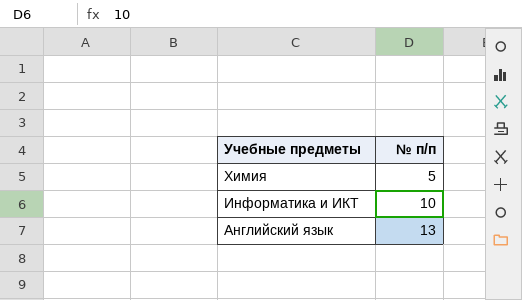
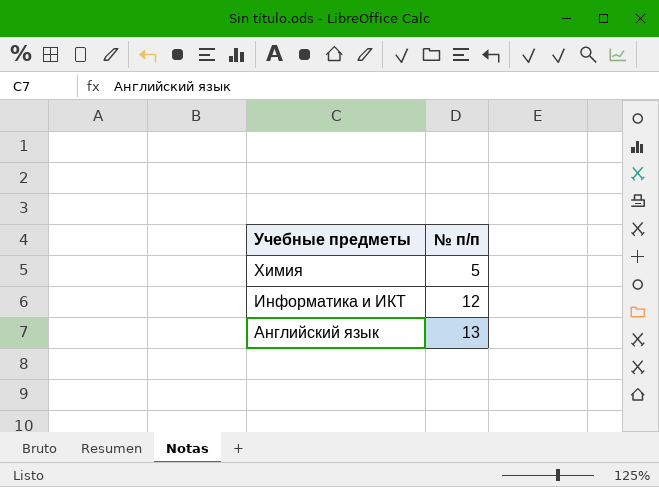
Информатика и ИКТ | № п/п: 10 -> 12

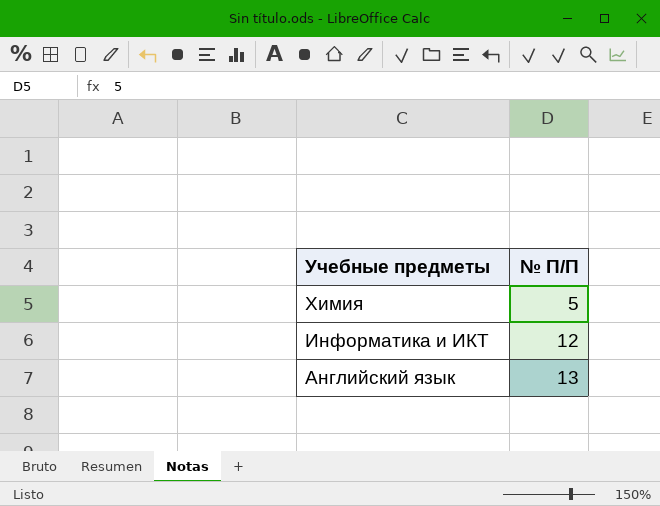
column name: № п/п -> № П/П

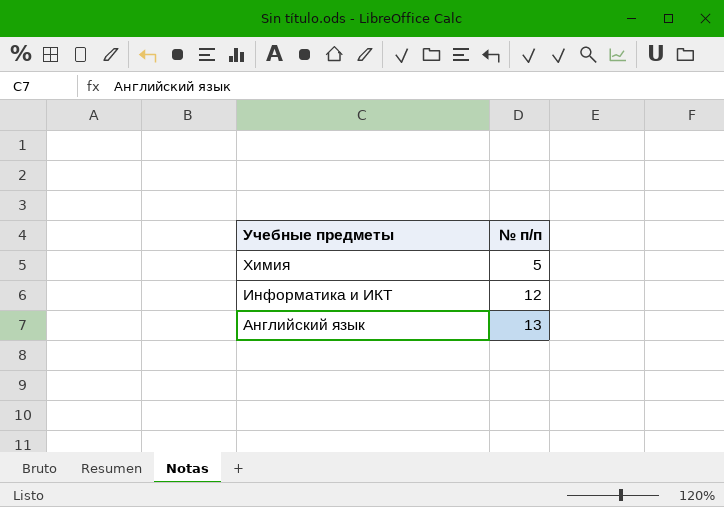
column name: № П/П -> № п/п

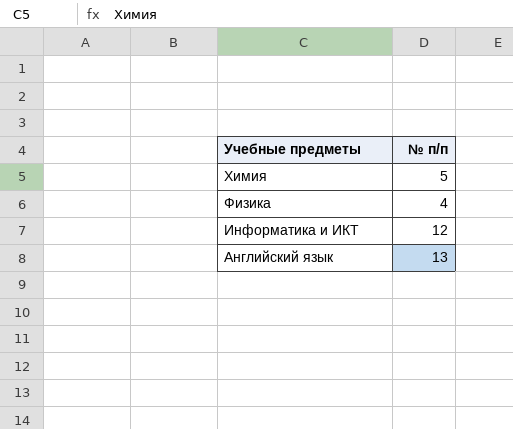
row Физика: none -> 4

